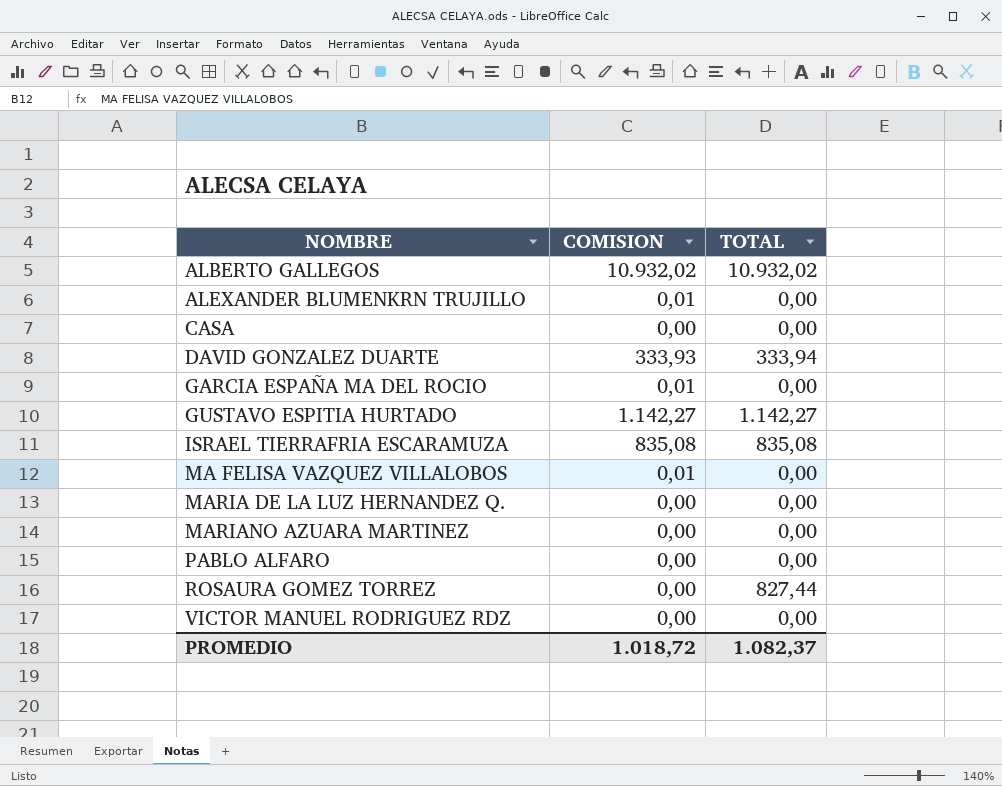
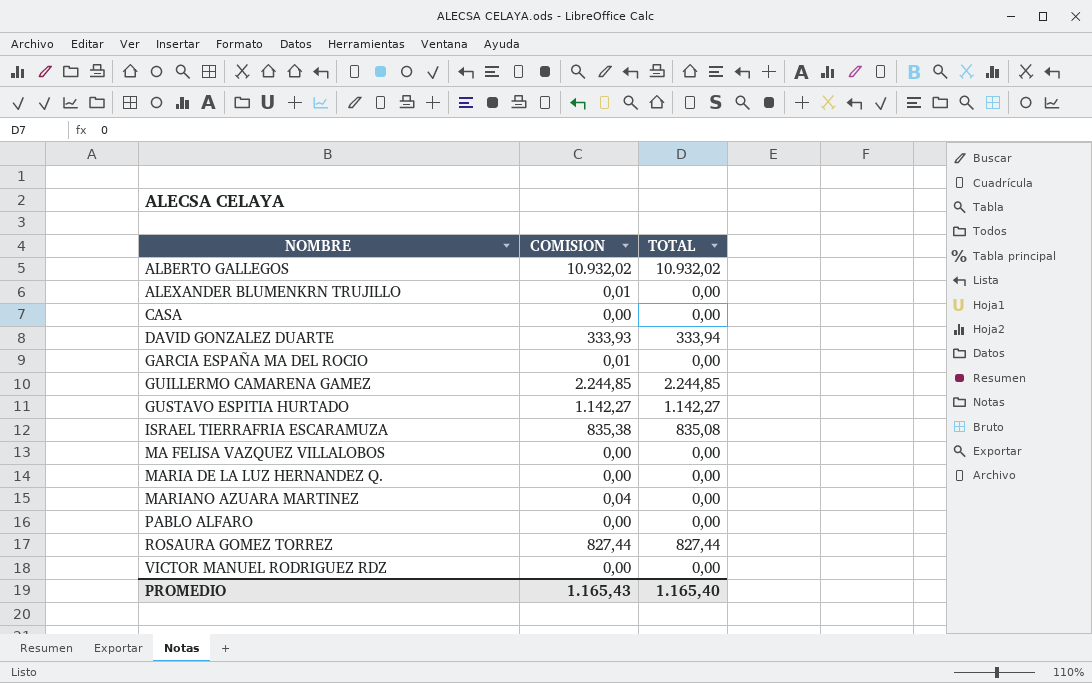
row GUILLERMO CAMARENA GAMEZ: none -> 2.244,85 | 2.244,85
ISRAEL TIERRAFRIA ESCARAMUZA | COMISION: 835,08 -> 835,38
MA FELISA VAZQUEZ VILLALOBOS | COMISION: 0,01 -> 0,00
MARIANO AZUARA MARTINEZ | COMISION: 0,00 -> 0,04
ROSAURA GOMEZ TORREZ | COMISION: 0,00 -> 827,44
PROMEDIO | COMISION: 1.018,72 -> 1.165,43
PROMEDIO | TOTAL: 1.082,37 -> 1.165,40

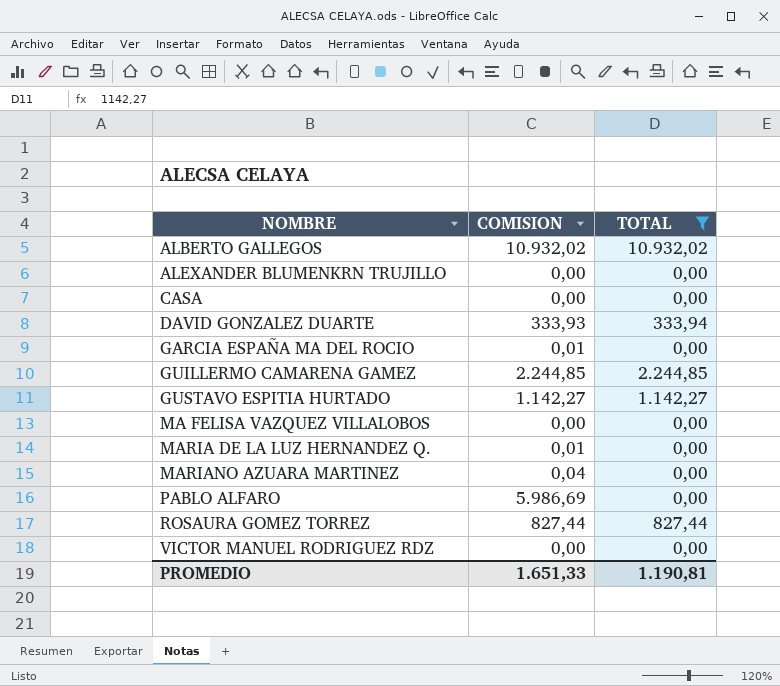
filter: none -> TOTAL != 835,08
ALEXANDER BLUMENKRN TRUJILLO | COMISION: 0,01 -> 0,00
MARIA DE LA LUZ HERNANDEZ Q. | COMISION: 0,00 -> 0,01
PABLO ALFARO | COMISION: 0,00 -> 5.986,69
PROMEDIO | COMISION: 1.165,43 -> 1.651,33
PROMEDIO | TOTAL: 1.165,40 -> 1.190,81

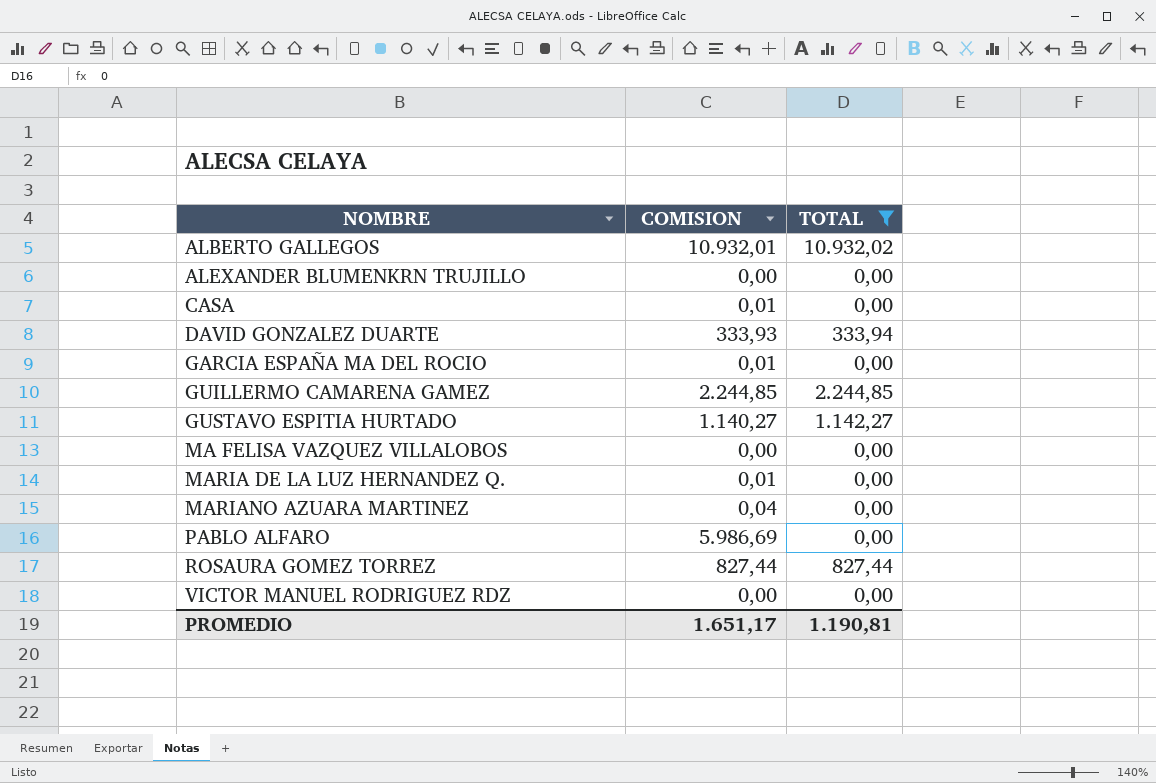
ALBERTO GALLEGOS | COMISION: 10.932,02 -> 10.932,01
CASA | COMISION: 0,00 -> 0,01
GUSTAVO ESPITIA HURTADO | COMISION: 1.142,27 -> 1.140,27
PROMEDIO | COMISION: 1.651,33 -> 1.651,17

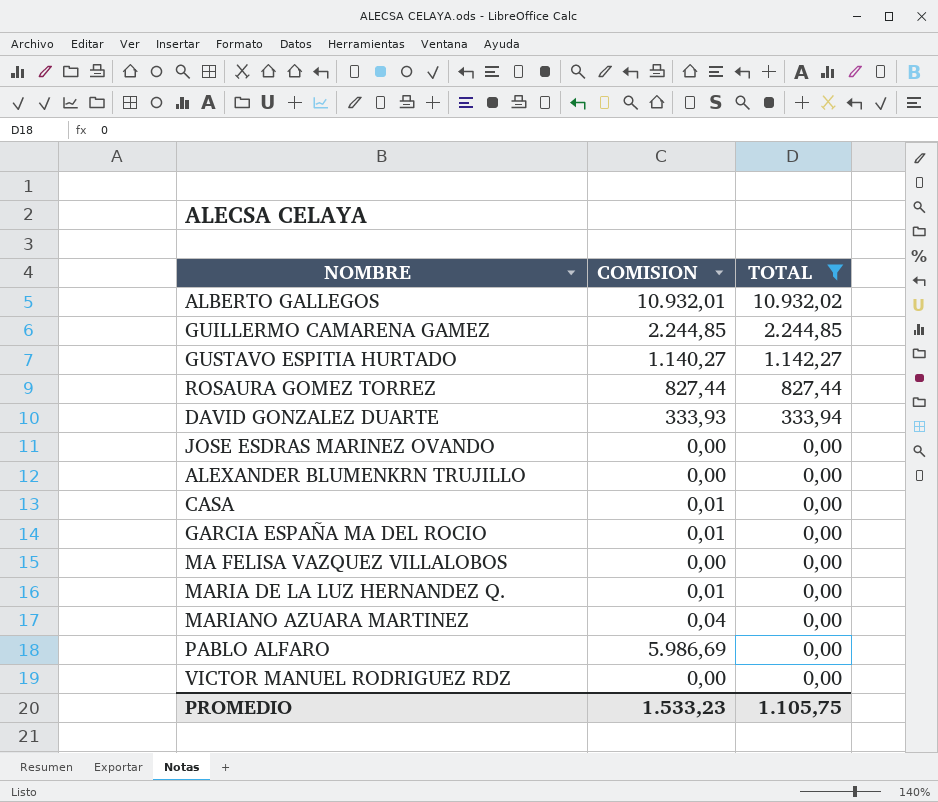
row order: NOMBRE ascending -> TOTAL descending
row JOSE ESDRAS MARINEZ OVANDO: none -> 0,00 | 0,00
PROMEDIO | COMISION: 1.651,17 -> 1.533,23
PROMEDIO | TOTAL: 1.190,81 -> 1.105,75

